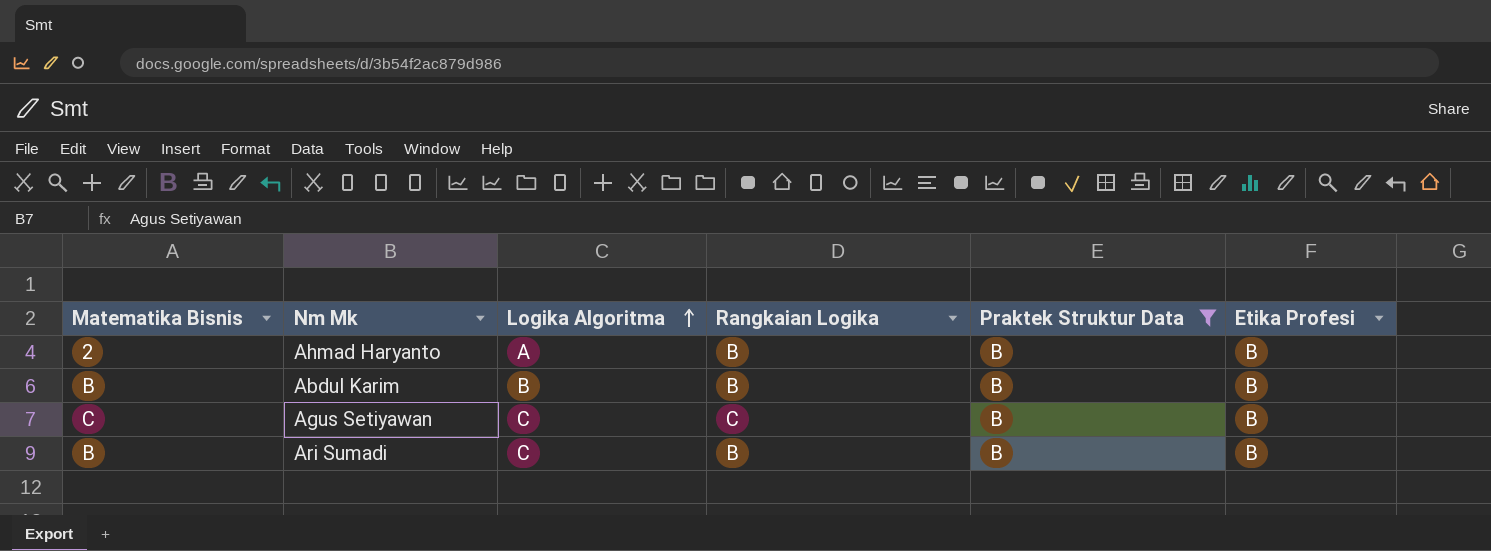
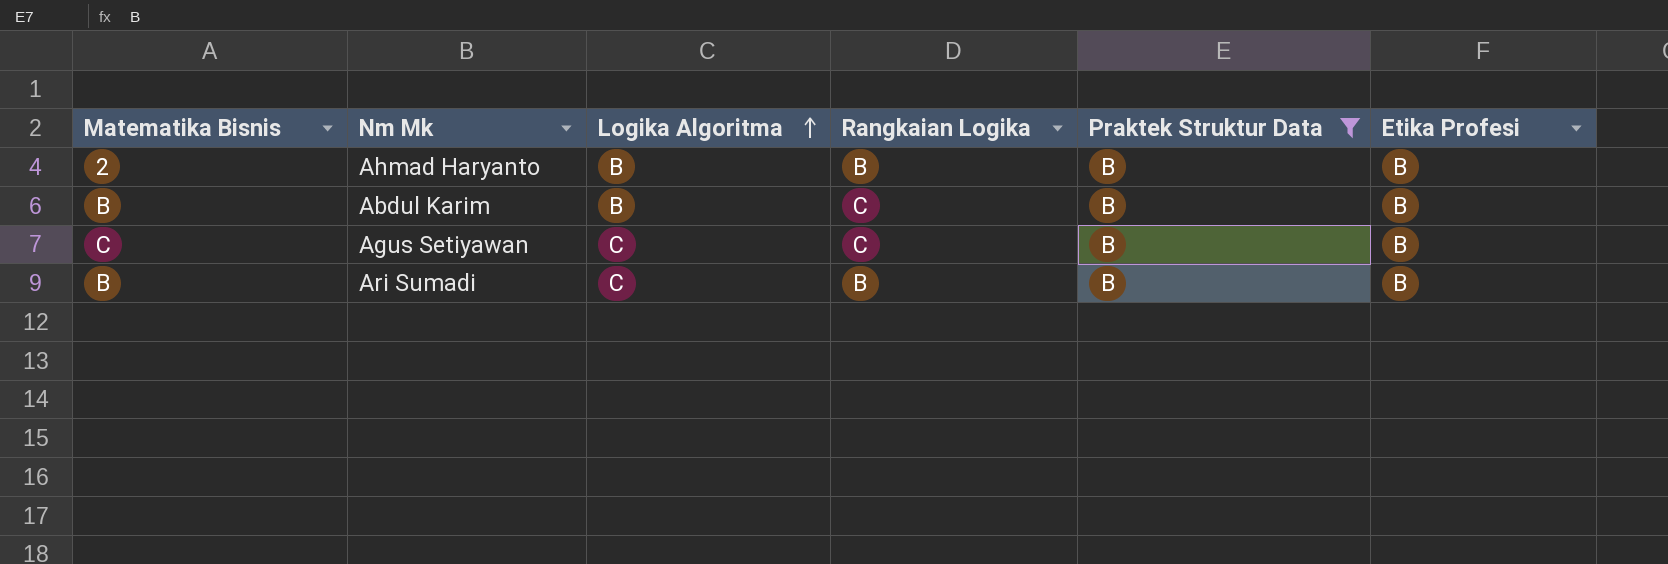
Ahmad Haryanto | Logika Algoritma: A -> B
Abdul Karim | Rangkaian Logika: B -> C

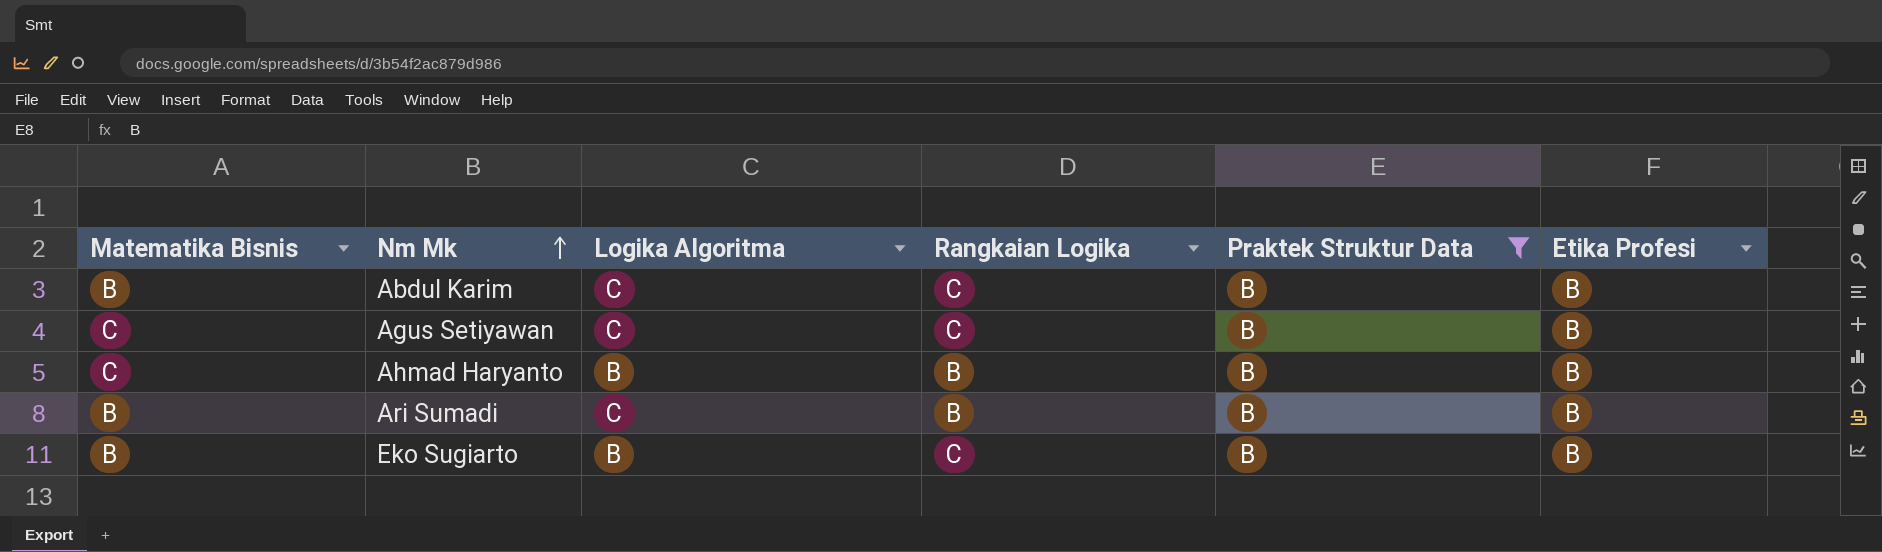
row order: Logika Algoritma ascending -> Nm Mk ascending
Abdul Karim | Logika Algoritma: B -> C
Ahmad Haryanto | Matematika Bisnis: 2 -> C
row Eko Sugiarto: none -> B | B | C | B | B

